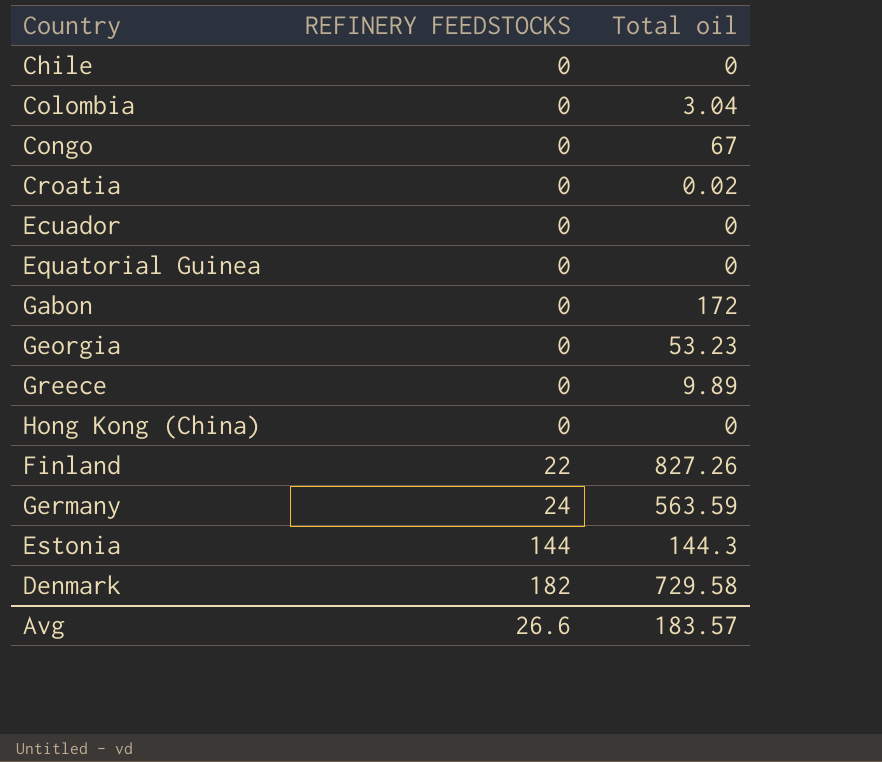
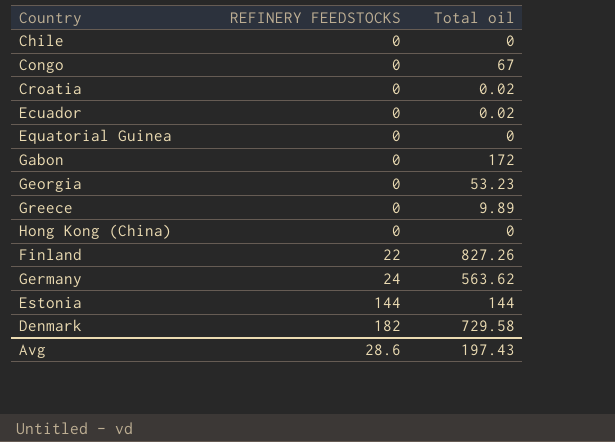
row Colombia: 0 | 3.04 -> none
Ecuador | Total oil: 0 -> 0.02
Germany | Total oil: 563.59 -> 563.62
Estonia | Total oil: 144.3 -> 144
Avg | REFINERY FEEDSTOCKS: 26.6 -> 28.6
Avg | Total oil: 183.57 -> 197.43

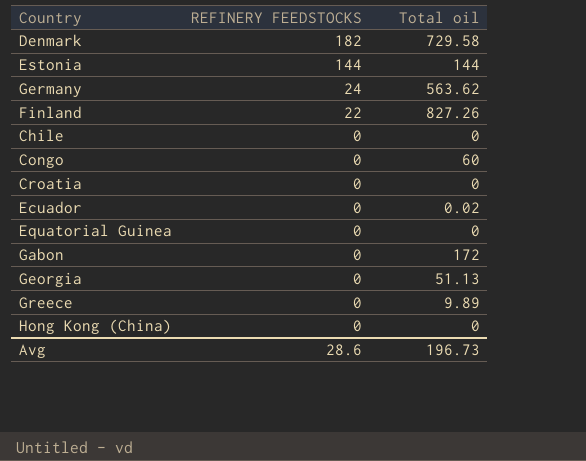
row order: REFINERY FEEDSTOCKS ascending -> REFINERY FEEDSTOCKS descending
Congo | Total oil: 67 -> 60
Croatia | Total oil: 0.02 -> 0
Georgia | Total oil: 53.23 -> 51.13
Avg | Total oil: 197.43 -> 196.73

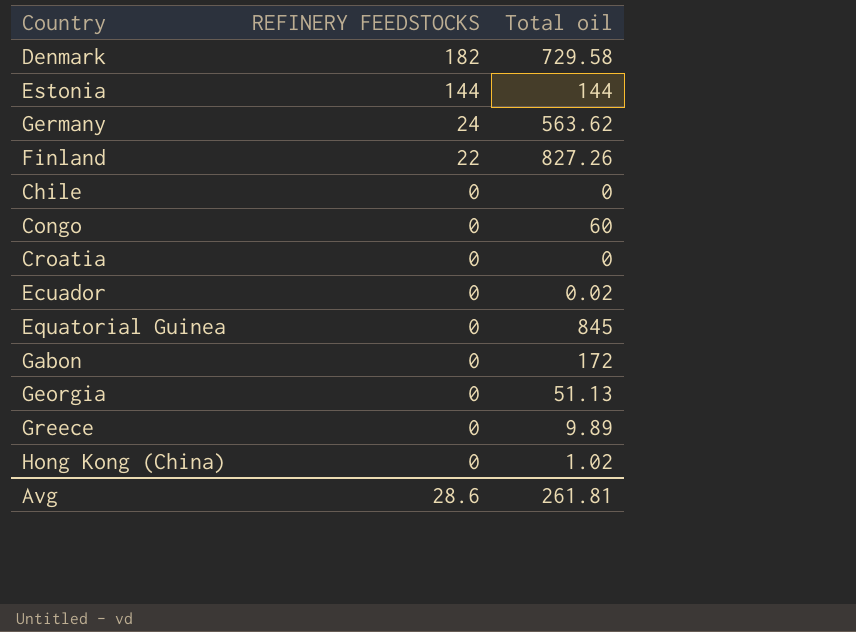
Equatorial Guinea | Total oil: 0 -> 845
Hong Kong (China) | Total oil: 0 -> 1.02
Avg | Total oil: 196.73 -> 261.81

